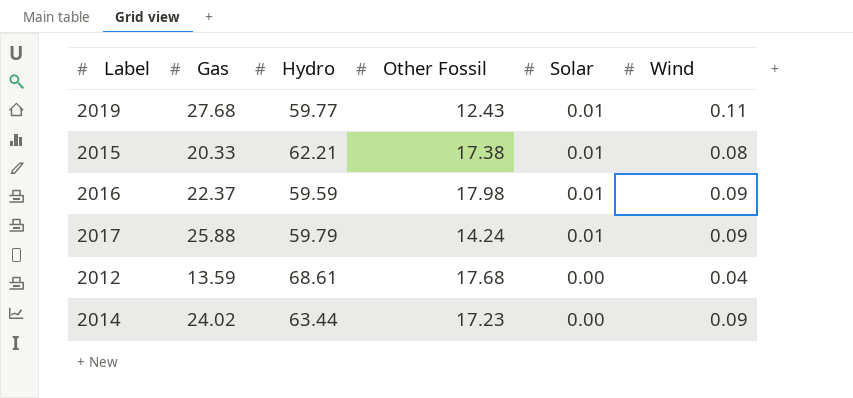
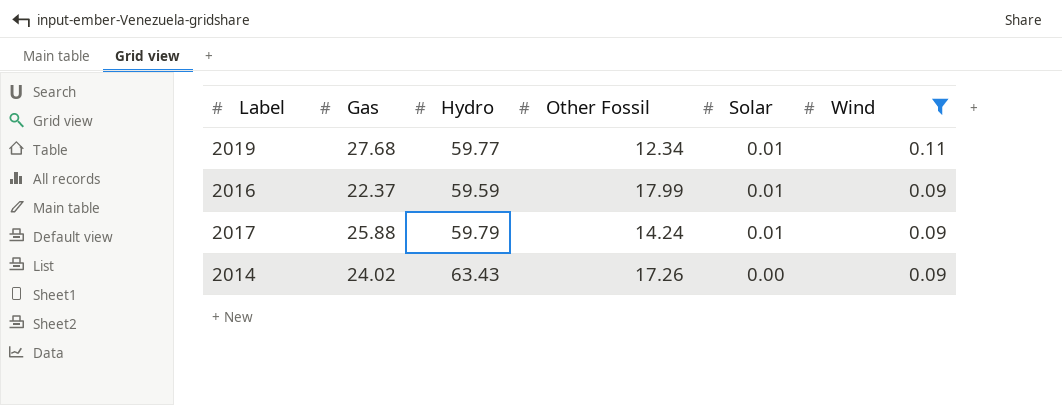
filter: none -> Wind >= 0.09
2019 | Other Fossil: 12.43 -> 12.34
2016 | Other Fossil: 17.98 -> 17.99
2014 | Hydro: 63.44 -> 63.43
2014 | Other Fossil: 17.23 -> 17.26

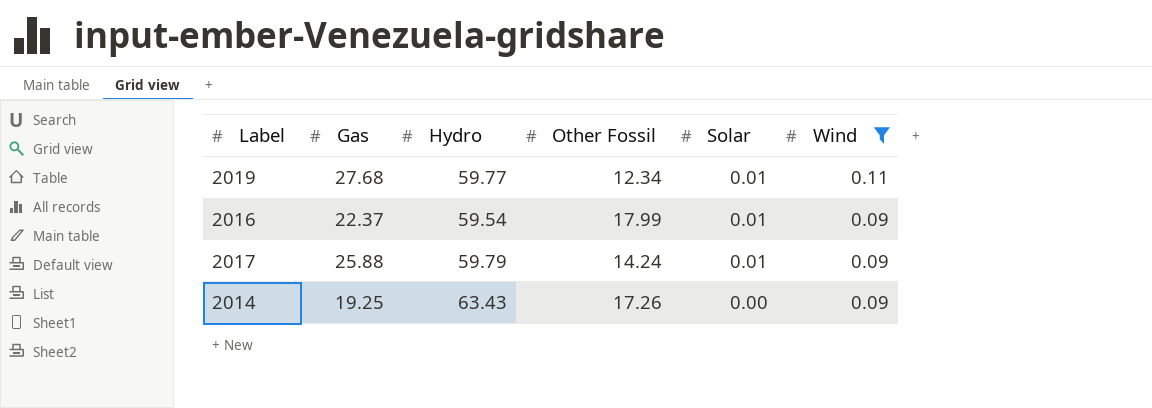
2016 | Hydro: 59.59 -> 59.54
2014 | Gas: 24.02 -> 19.25

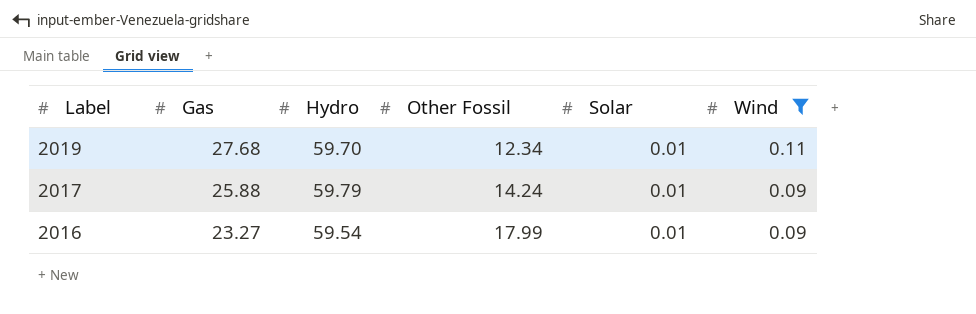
row order: Solar descending -> Label descending
row 2014: 19.25 | 63.43 | 17.26 | 0.00 | 0.09 -> none
2019 | Hydro: 59.77 -> 59.70
2016 | Gas: 22.37 -> 23.27

